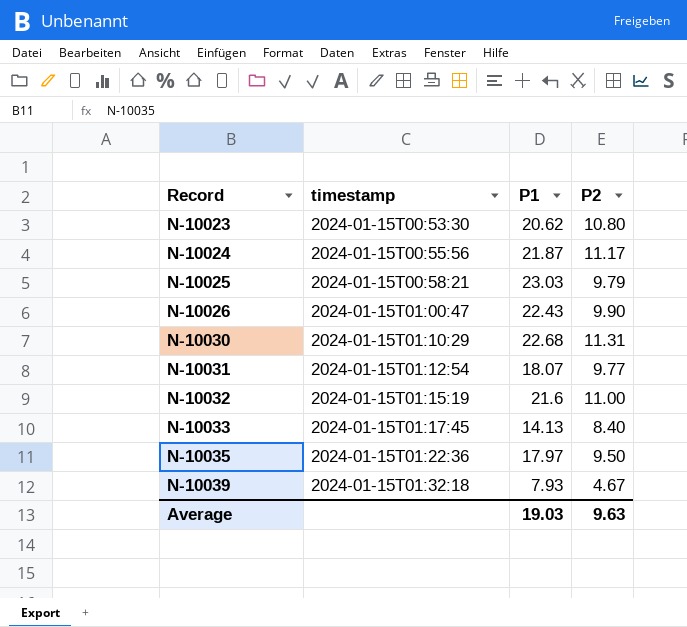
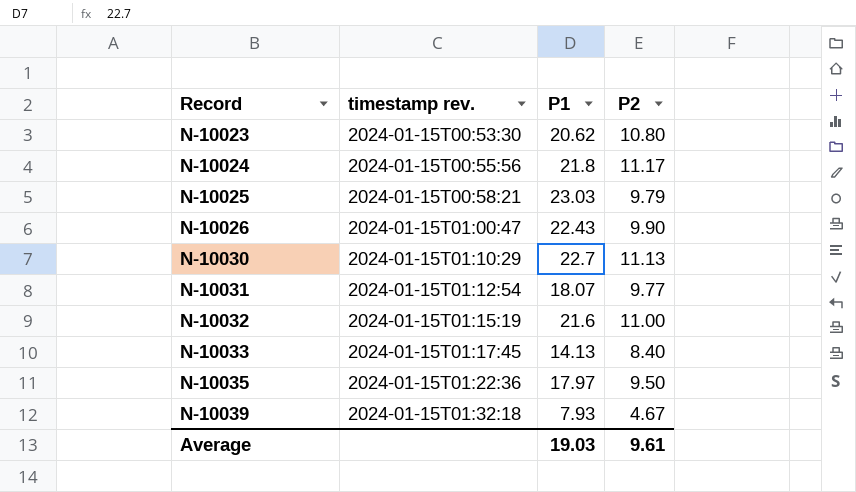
column name: timestamp -> timestamp rev.
N-10024 | P1: 21.87 -> 21.8
N-10030 | P1: 22.68 -> 22.7
N-10030 | P2: 11.31 -> 11.13
Average | P2: 9.63 -> 9.61

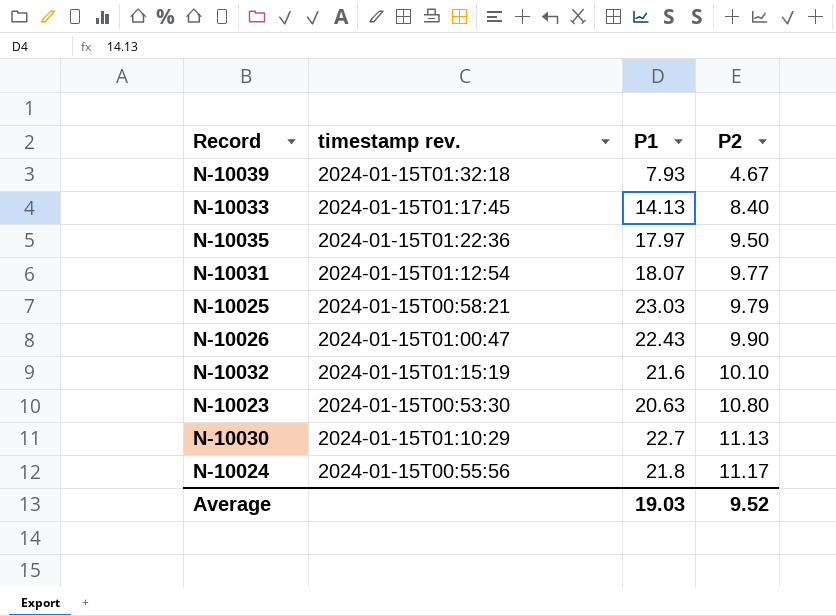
row order: Record ascending -> P2 ascending
N-10032 | P2: 11.00 -> 10.10
N-10023 | P1: 20.62 -> 20.63
Average | P2: 9.61 -> 9.52

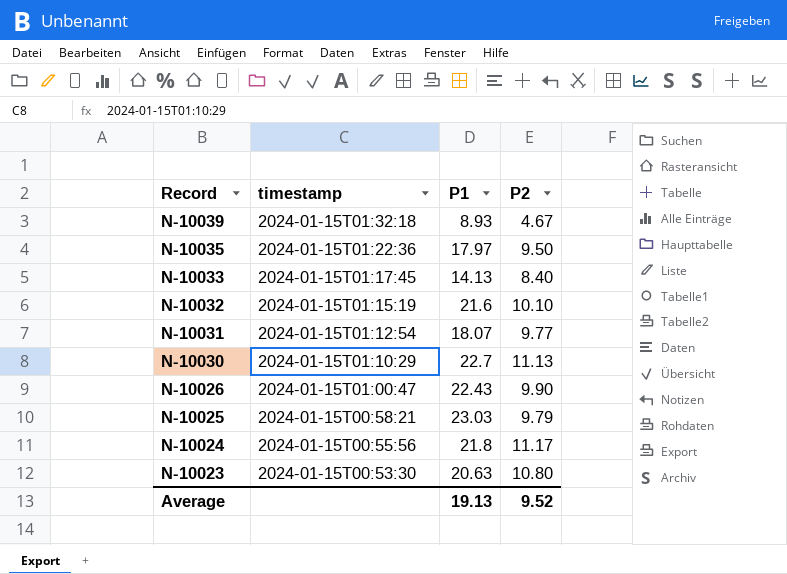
row order: P2 ascending -> Record descending
column name: timestamp rev. -> timestamp
N-10039 | P1: 7.93 -> 8.93
Average | P1: 19.03 -> 19.13

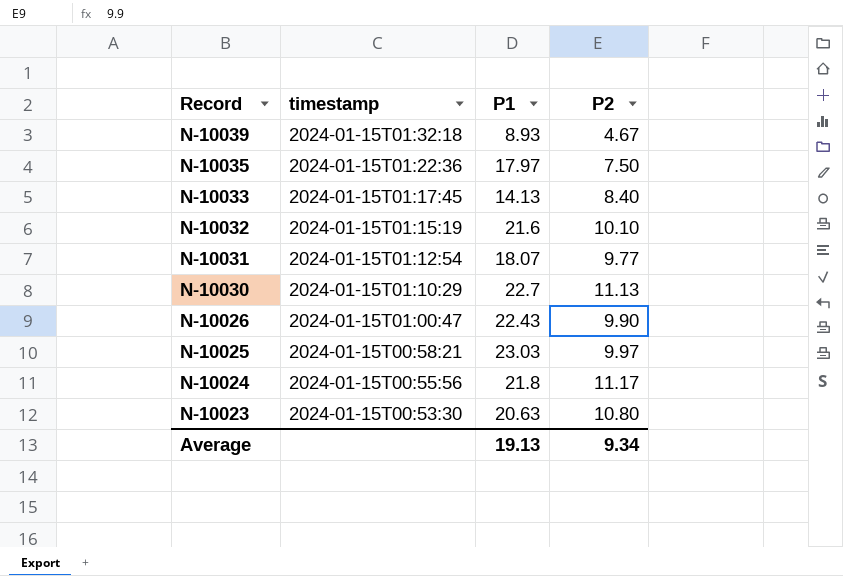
N-10035 | P2: 9.50 -> 7.50
N-10025 | P2: 9.79 -> 9.97
Average | P2: 9.52 -> 9.34

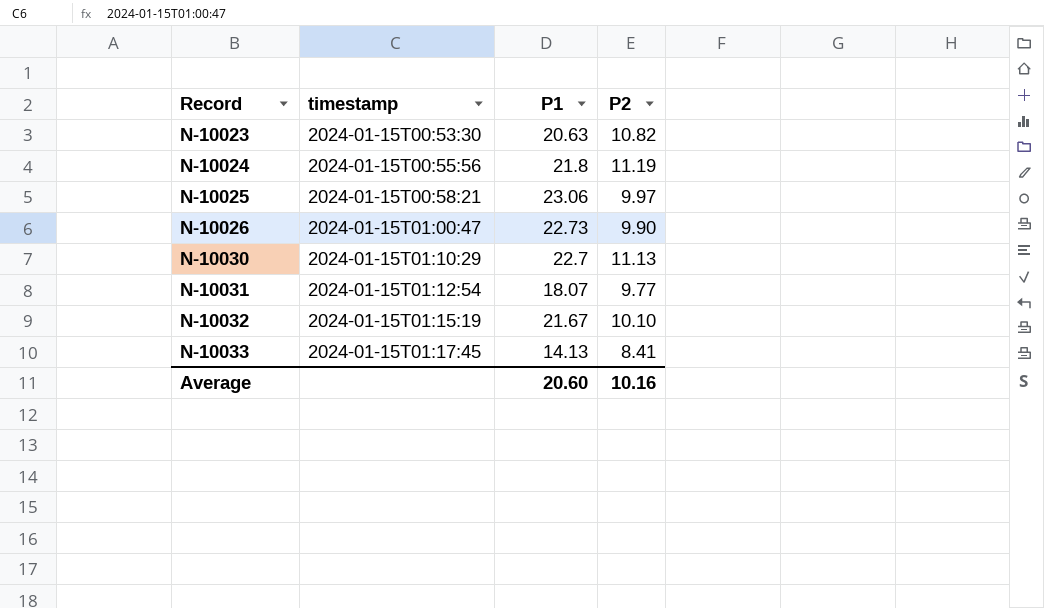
row order: Record descending -> Record ascending
row N-10039: 2024-01-15T01:32:18 | 8.93 | 4.67 -> none
row N-10035: 2024-01-15T01:22:36 | 17.97 | 7.50 -> none
N-10023 | P2: 10.80 -> 10.82
N-10024 | P2: 11.17 -> 11.19
N-10025 | P1: 23.03 -> 23.06
N-10026 | P1: 22.43 -> 22.73
N-10032 | P1: 21.6 -> 21.67
N-10033 | P2: 8.40 -> 8.41
Average | P1: 19.13 -> 20.60
Average | P2: 9.34 -> 10.16

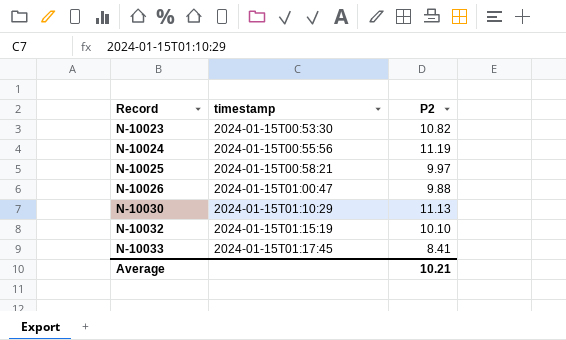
column P1 | position: 3 -> none
row N-10031: 2024-01-15T01:12:54 | 18.07 | 9.77 -> none
N-10026 | P2: 9.90 -> 9.88
Average | P2: 10.16 -> 10.21

